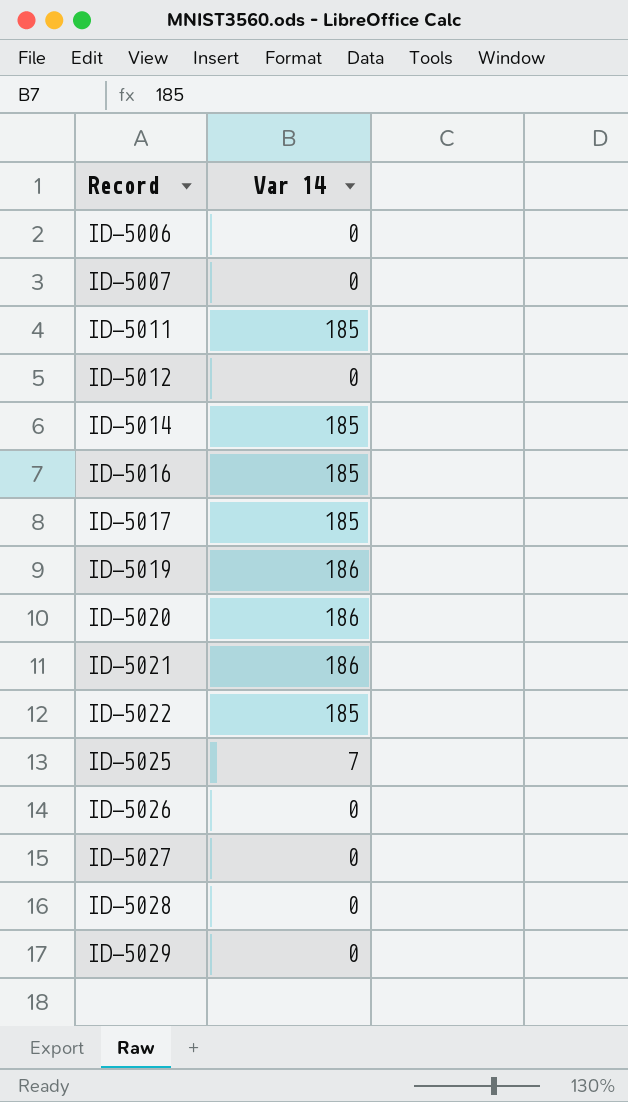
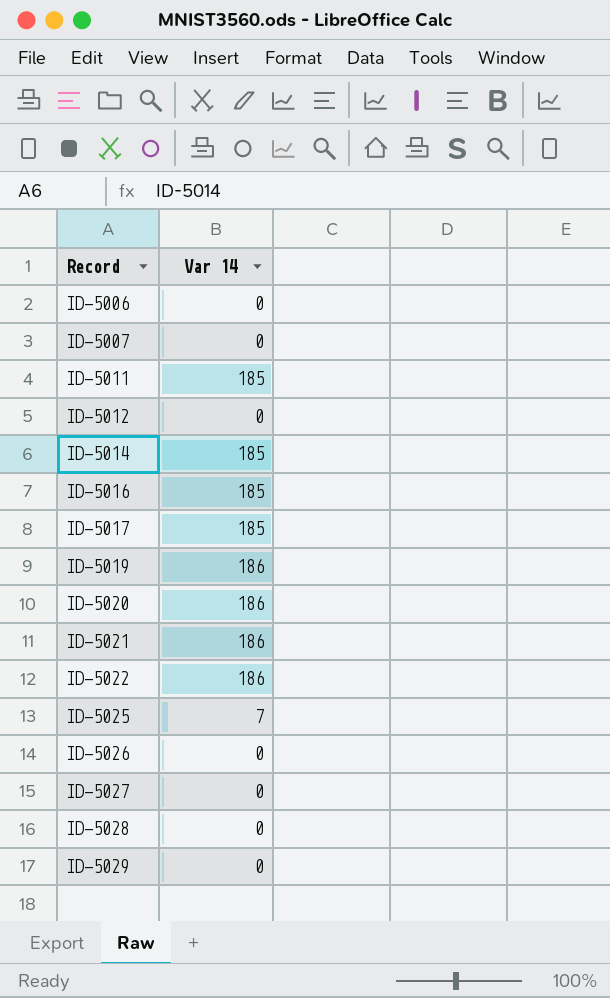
ID-5022 | Var 14: 185 -> 186

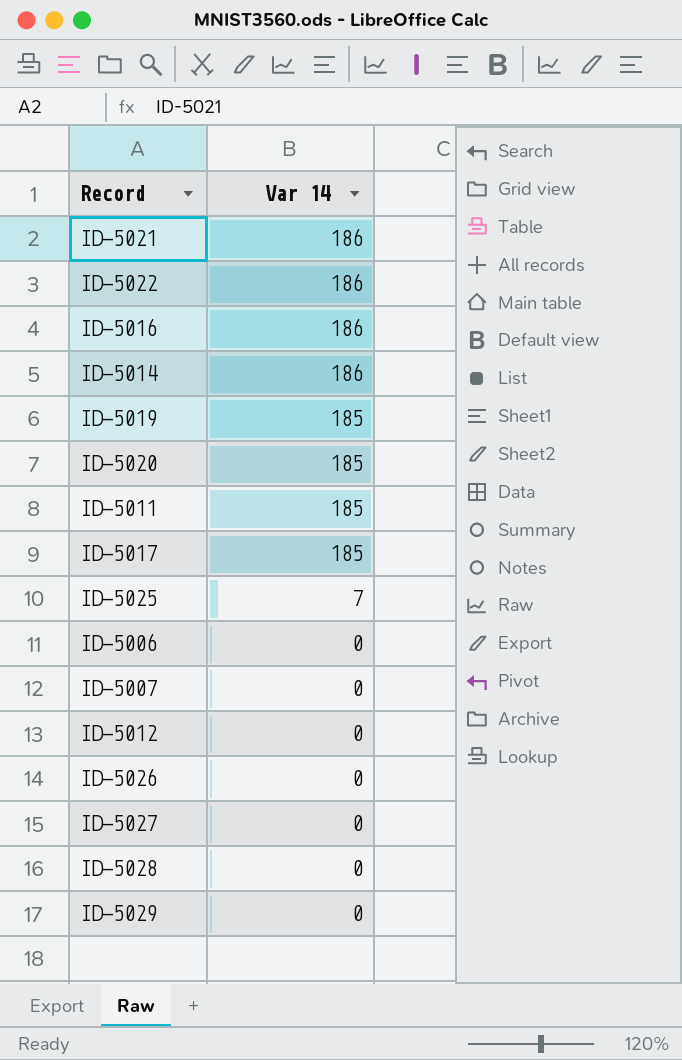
row order: Record ascending -> Var 14 descending
ID-5016 | Var 14: 185 -> 186
ID-5014 | Var 14: 185 -> 186
ID-5019 | Var 14: 186 -> 185
ID-5020 | Var 14: 186 -> 185

